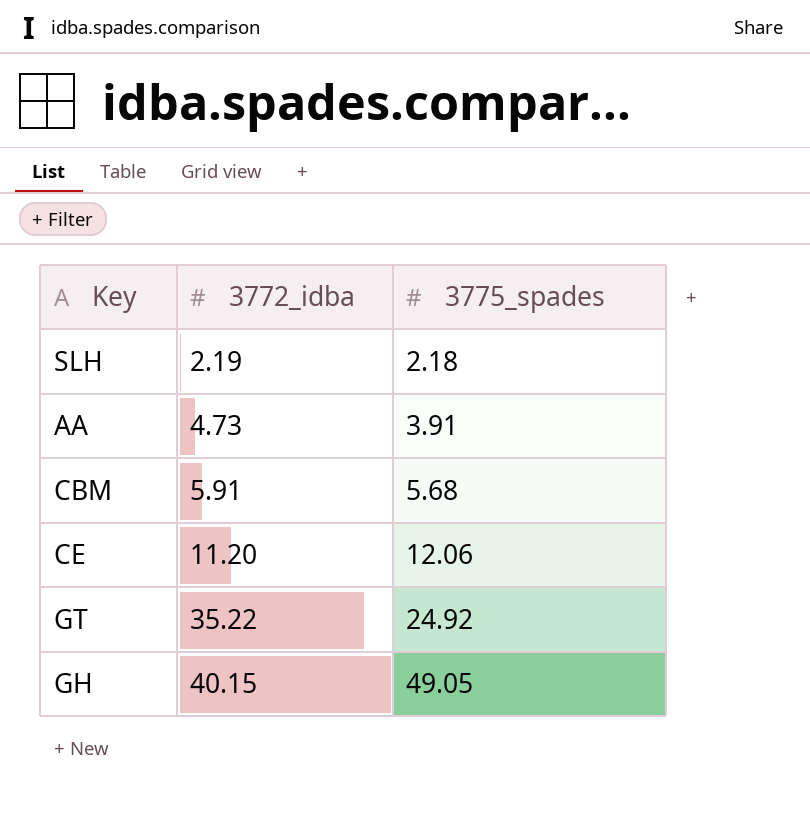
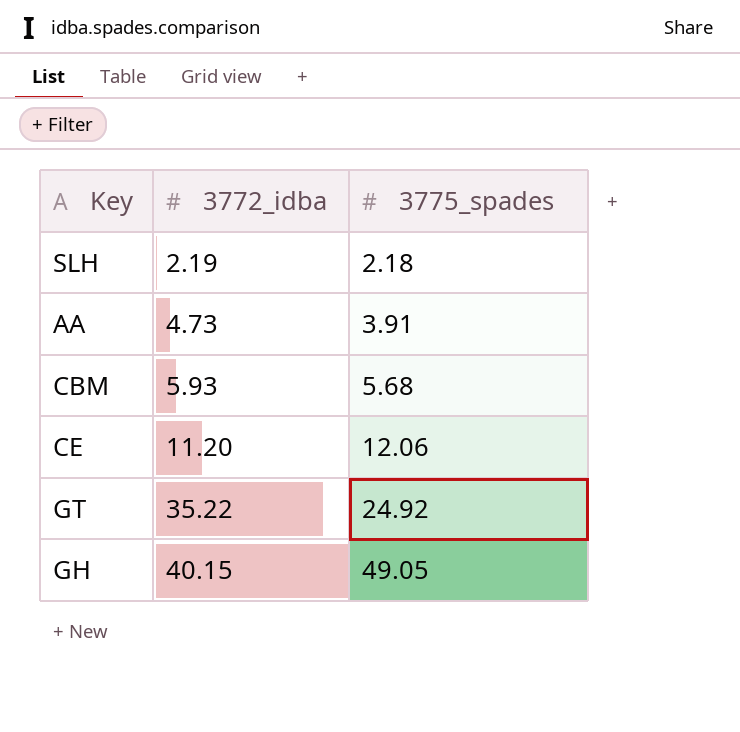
CBM | 3772_idba: 5.91 -> 5.93

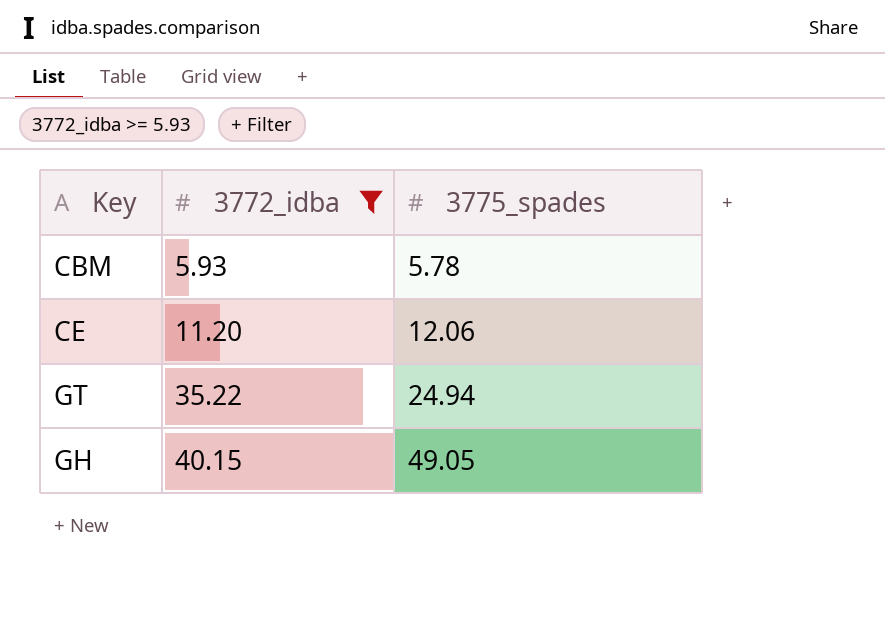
filter: none -> 3772_idba >= 5.93
CBM | 3775_spades: 5.68 -> 5.78
GT | 3775_spades: 24.92 -> 24.94

